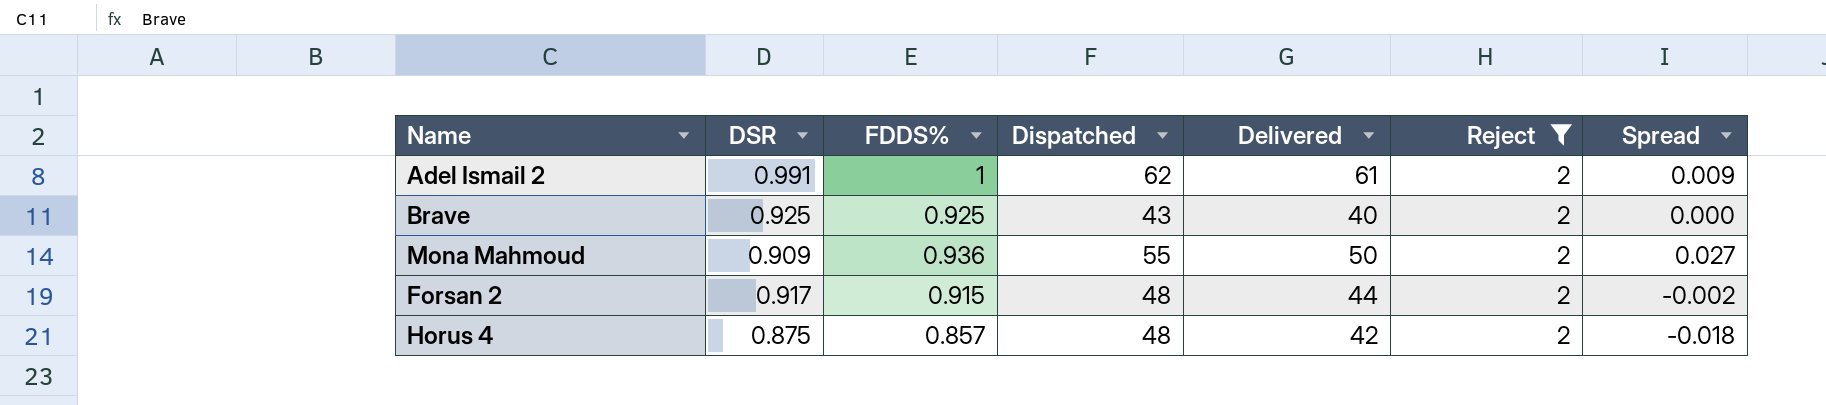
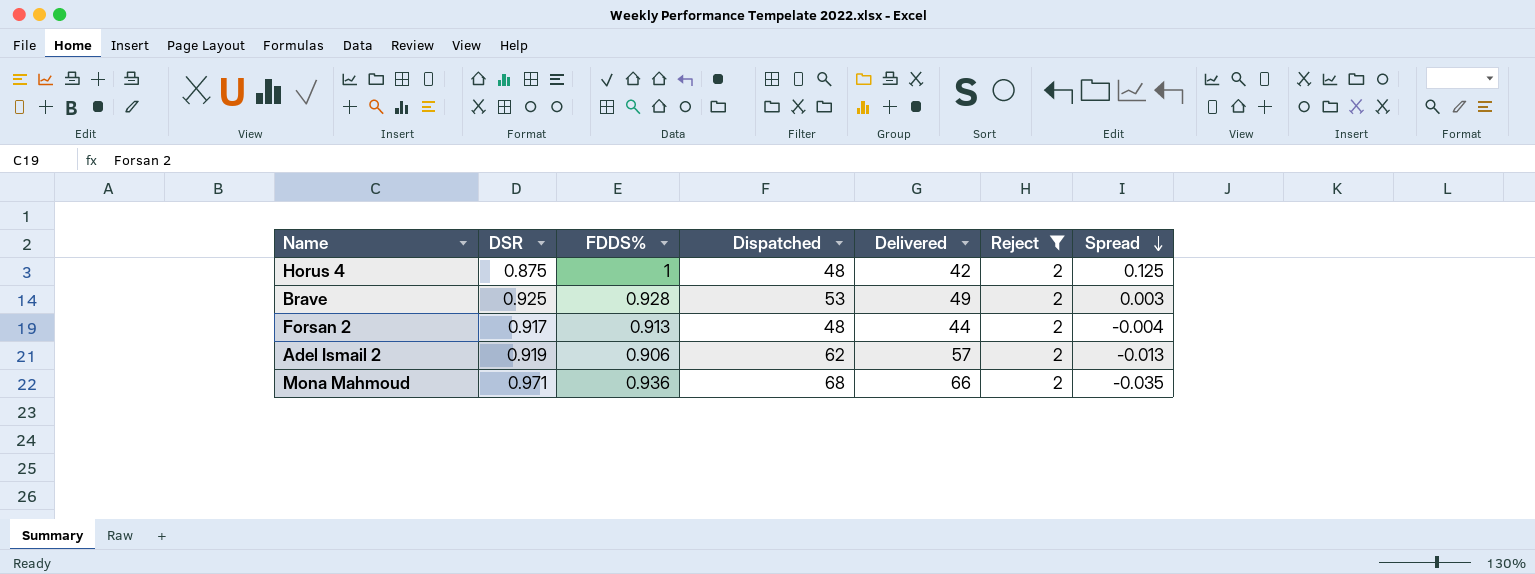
row order: none -> Spread descending
Horus 4 | FDDS%: 0.857 -> 1
Horus 4 | Spread: -0.018 -> 0.125
Brave | FDDS%: 0.925 -> 0.928
Brave | Dispatched: 43 -> 53
Brave | Delivered: 40 -> 49
Brave | Spread: 0.000 -> 0.003
Forsan 2 | FDDS%: 0.915 -> 0.913
Forsan 2 | Spread: -0.002 -> -0.004
Adel Ismail 2 | DSR: 0.991 -> 0.919
Adel Ismail 2 | FDDS%: 1 -> 0.906
Adel Ismail 2 | Delivered: 61 -> 57
Adel Ismail 2 | Spread: 0.009 -> -0.013
Mona Mahmoud | DSR: 0.909 -> 0.971
Mona Mahmoud | Dispatched: 55 -> 68
Mona Mahmoud | Delivered: 50 -> 66
Mona Mahmoud | Spread: 0.027 -> -0.035

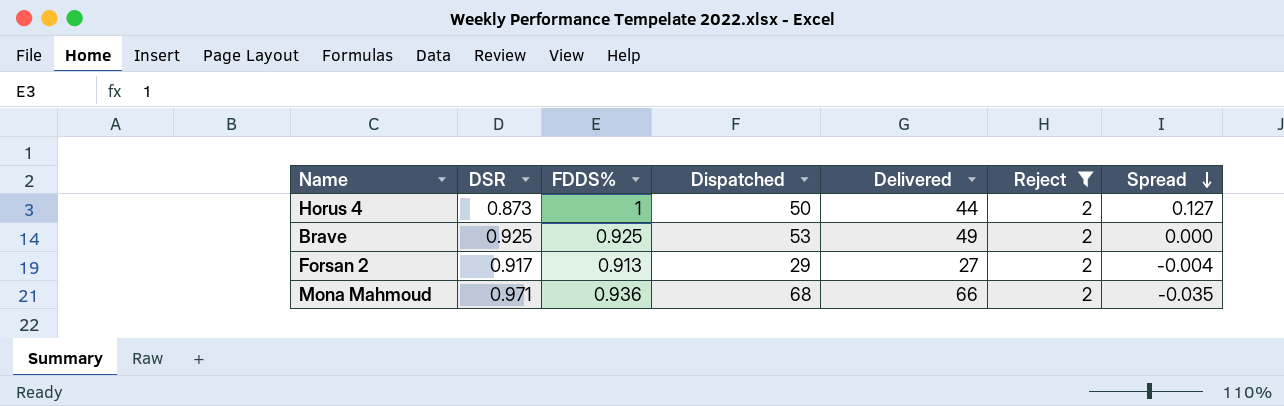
row Adel Ismail 2: 0.919 | 0.906 | 62 | 57 | 2 | -0.013 -> none
Horus 4 | DSR: 0.875 -> 0.873
Horus 4 | Dispatched: 48 -> 50
Horus 4 | Delivered: 42 -> 44
Horus 4 | Spread: 0.125 -> 0.127
Brave | FDDS%: 0.928 -> 0.925
Brave | Spread: 0.003 -> 0.000
Forsan 2 | Dispatched: 48 -> 29
Forsan 2 | Delivered: 44 -> 27

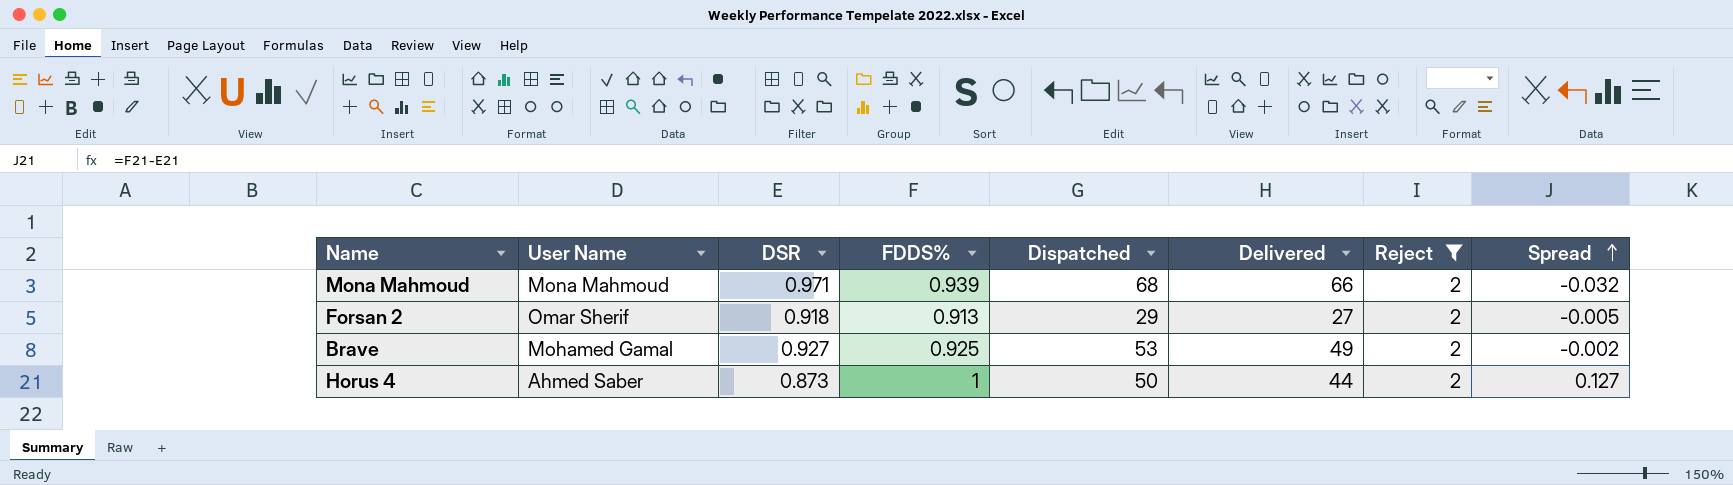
row order: Spread descending -> Spread ascending
column User Name | position: none -> 2
Mona Mahmoud | FDDS%: 0.936 -> 0.939
Mona Mahmoud | Spread: -0.035 -> -0.032
Forsan 2 | DSR: 0.917 -> 0.918
Forsan 2 | Spread: -0.004 -> -0.005
Brave | DSR: 0.925 -> 0.927
Brave | Spread: 0.000 -> -0.002

